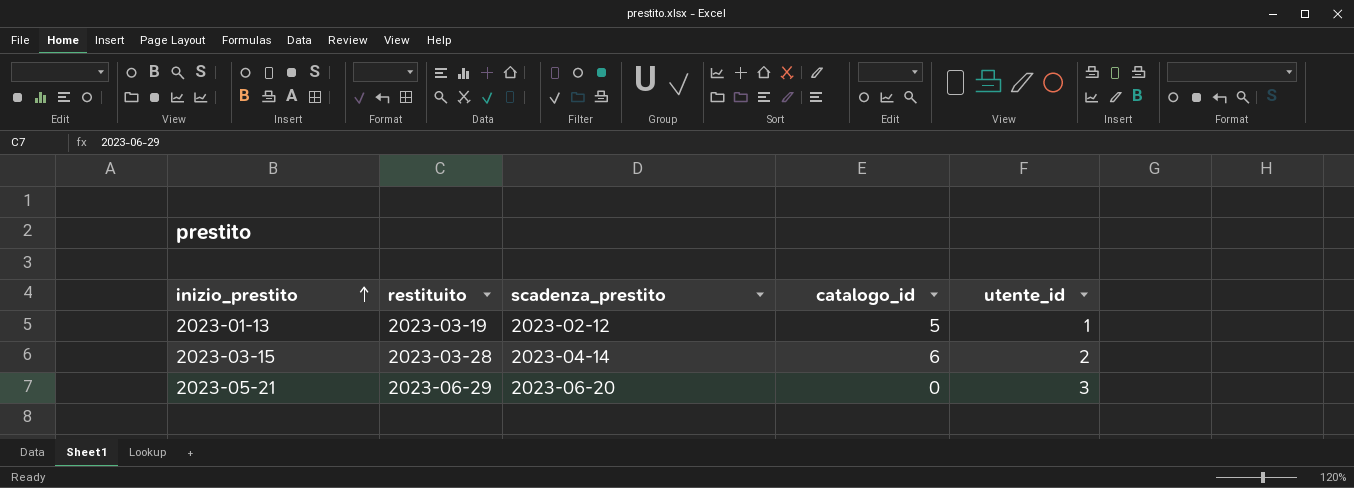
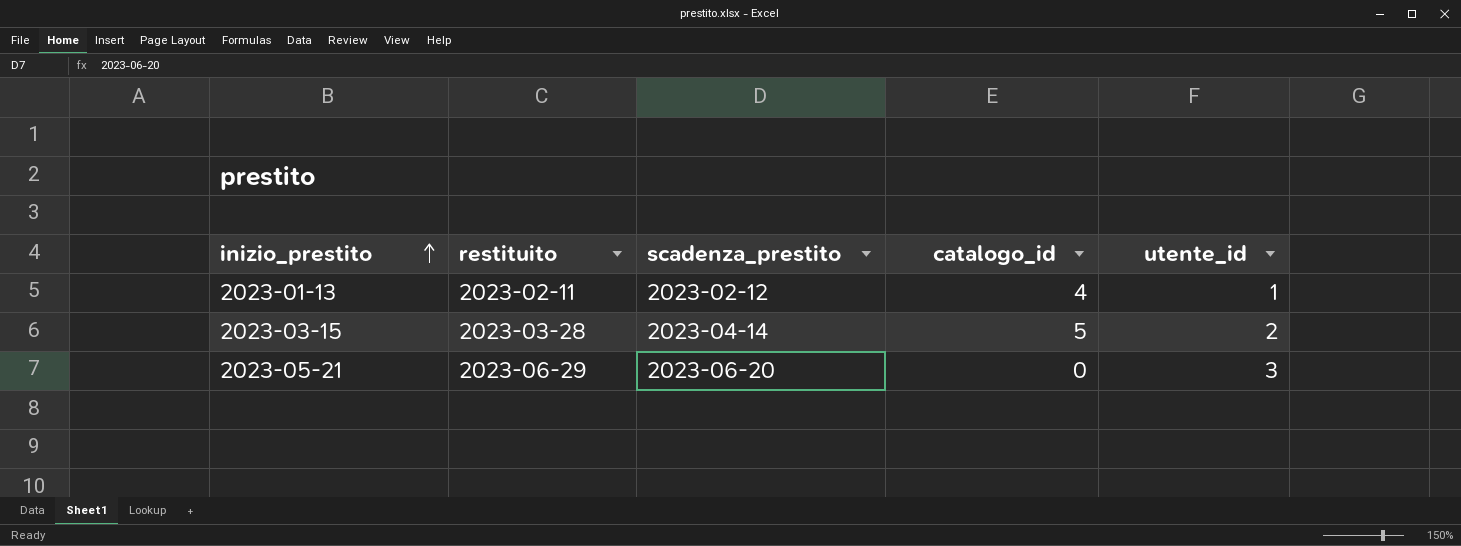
2023-01-13 | restituito: 2023-03-19 -> 2023-02-11
2023-01-13 | catalogo_id: 5 -> 4
2023-03-15 | catalogo_id: 6 -> 5

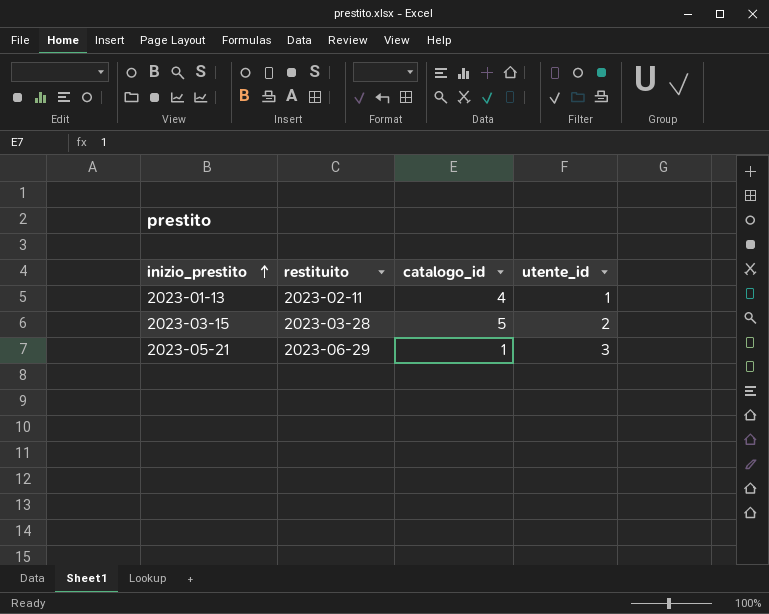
column scadenza_prestito | position: 3 -> none
2023-05-21 | catalogo_id: 0 -> 1

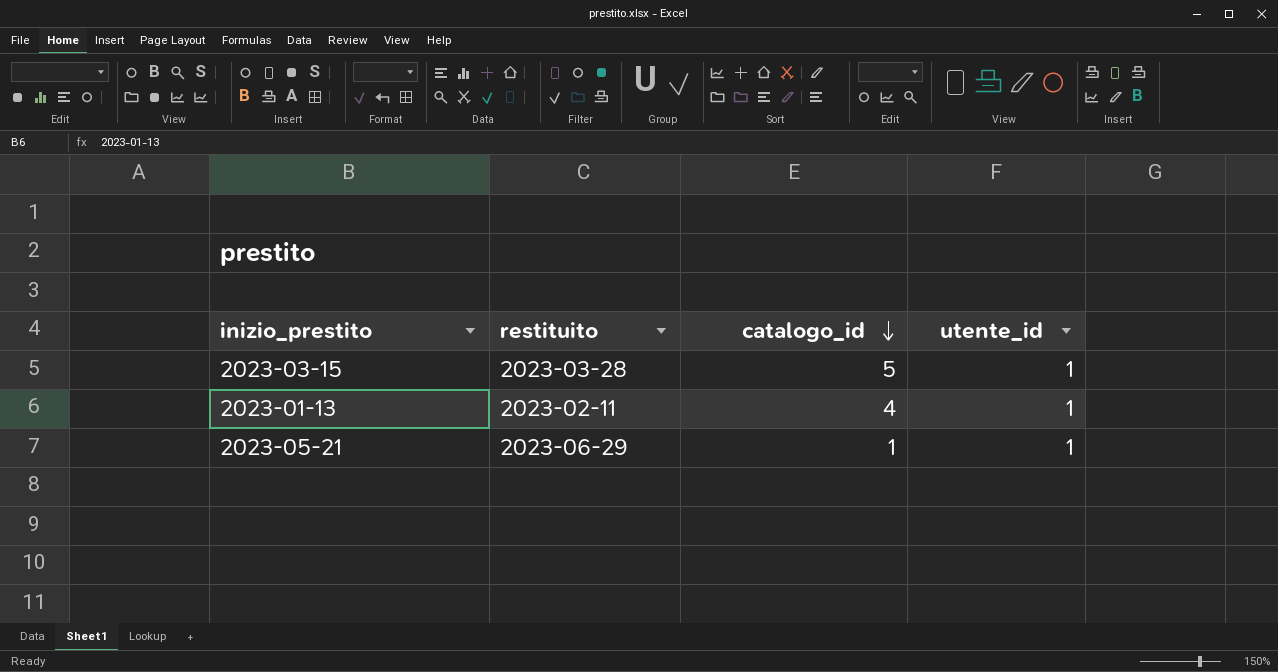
row order: inizio_prestito ascending -> catalogo_id descending
2023-03-15 | utente_id: 2 -> 1
2023-05-21 | utente_id: 3 -> 1

